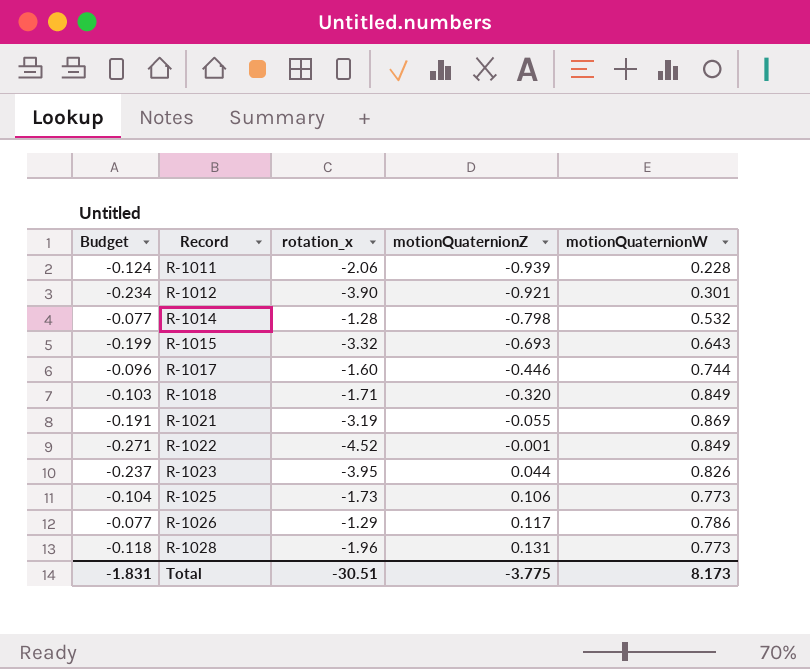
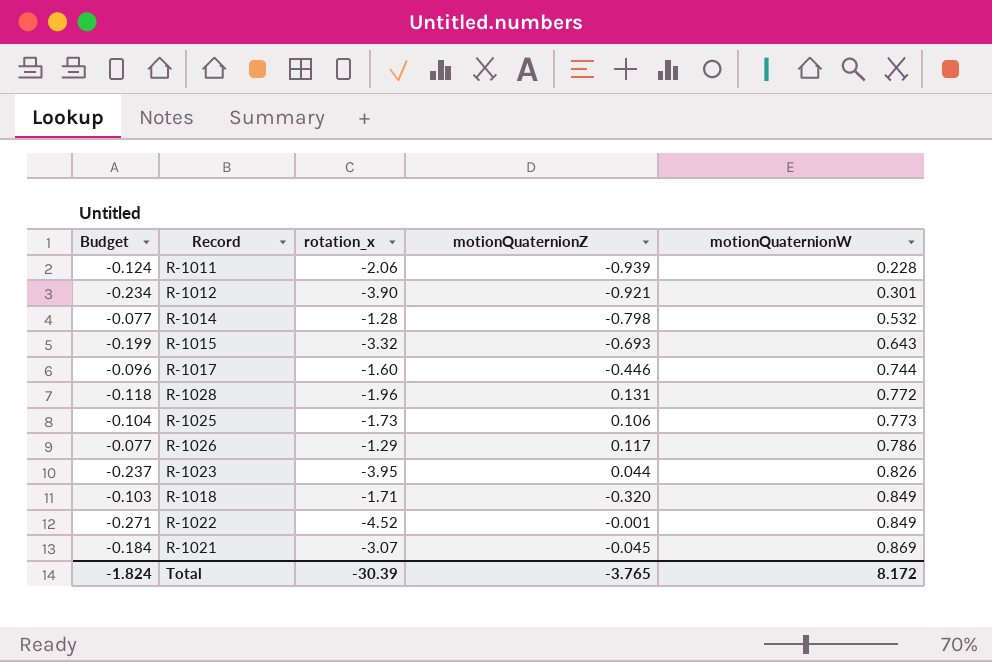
row order: Record ascending -> motionQuaternionW ascending
R-1028 | motionQuaternionW: 0.773 -> 0.772
R-1021 | Budget: -0.191 -> -0.184
R-1021 | rotation_x: -3.19 -> -3.07
R-1021 | motionQuaternionZ: -0.055 -> -0.045
Total | Budget: -1.831 -> -1.824
Total | rotation_x: -30.51 -> -30.39
Total | motionQuaternionZ: -3.775 -> -3.765
Total | motionQuaternionW: 8.173 -> 8.172

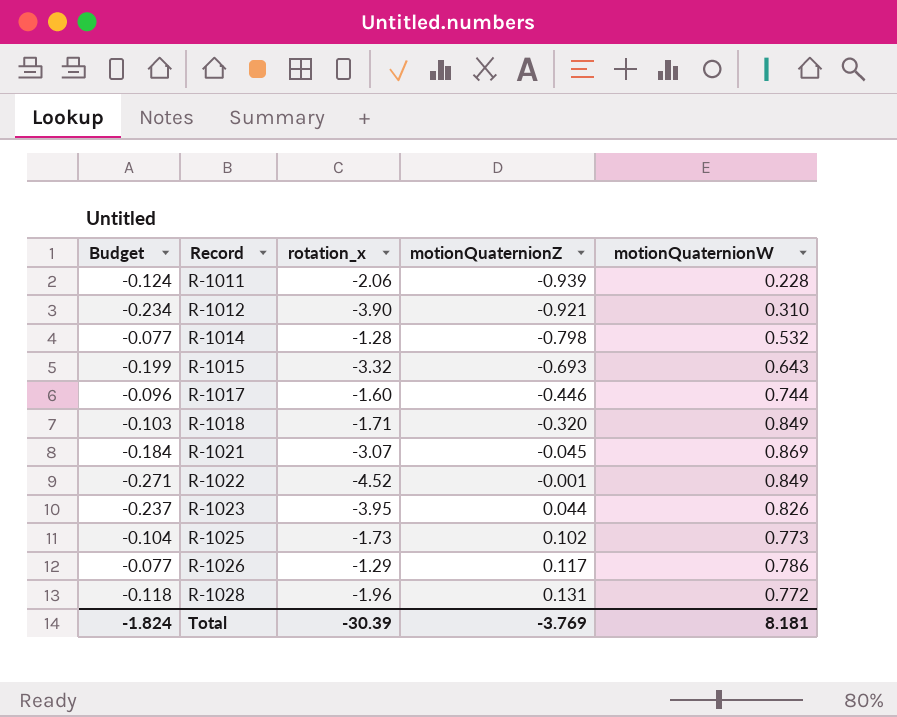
row order: motionQuaternionW ascending -> Record ascending
R-1012 | motionQuaternionW: 0.301 -> 0.310
R-1025 | motionQuaternionZ: 0.106 -> 0.102
Total | motionQuaternionZ: -3.765 -> -3.769
Total | motionQuaternionW: 8.172 -> 8.181

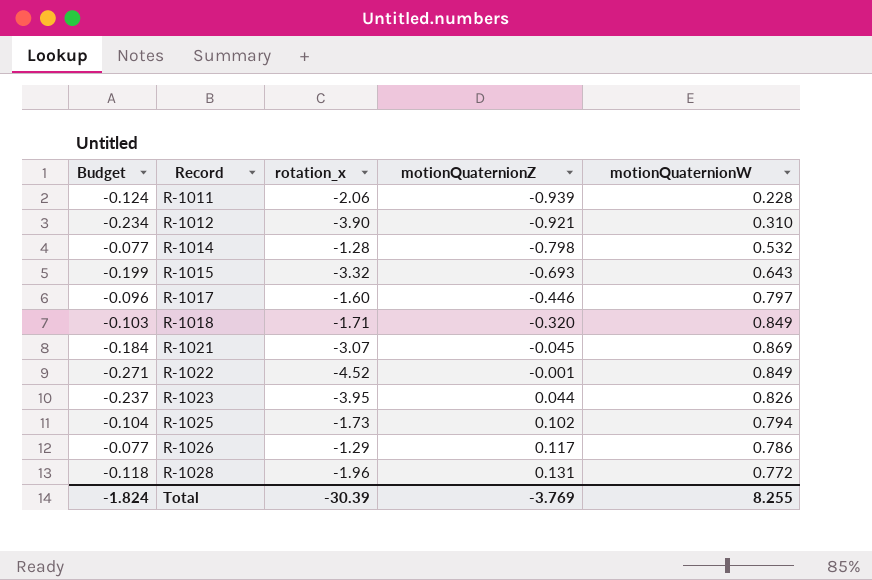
R-1017 | motionQuaternionW: 0.744 -> 0.797
R-1025 | motionQuaternionW: 0.773 -> 0.794
Total | motionQuaternionW: 8.181 -> 8.255

